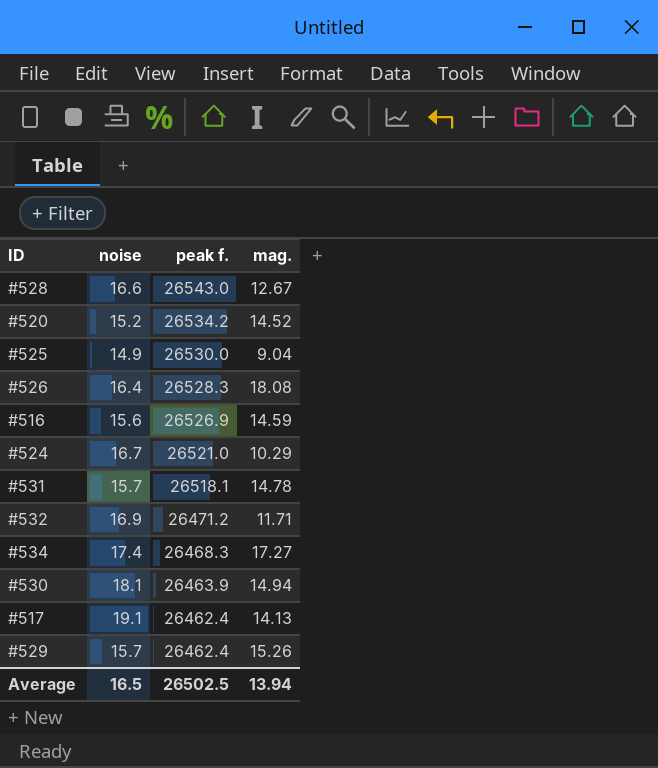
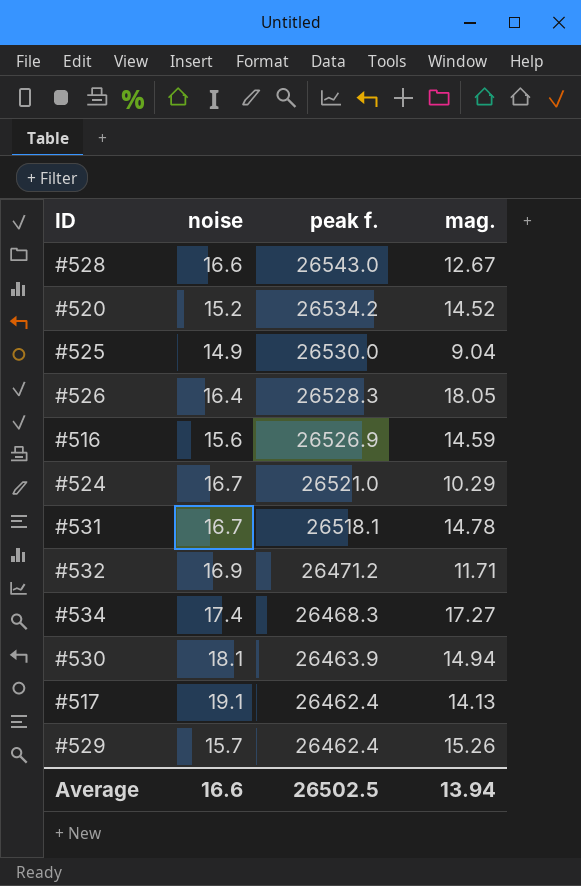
#526 | mag.: 18.08 -> 18.05
#531 | noise: 15.7 -> 16.7
Average | noise: 16.5 -> 16.6

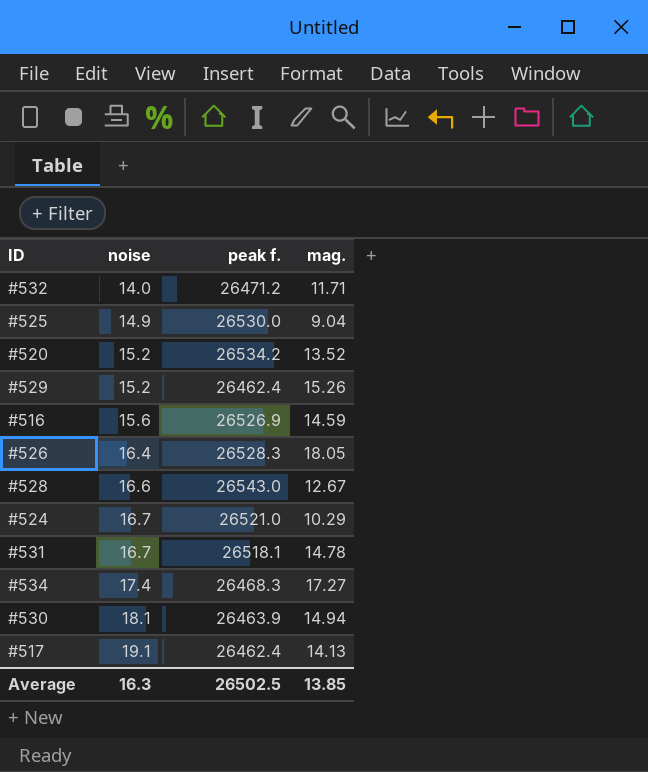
row order: peak f. descending -> noise ascending
#532 | noise: 16.9 -> 14.0
#520 | mag.: 14.52 -> 13.52
#529 | noise: 15.7 -> 15.2
Average | noise: 16.6 -> 16.3
Average | mag.: 13.94 -> 13.85

